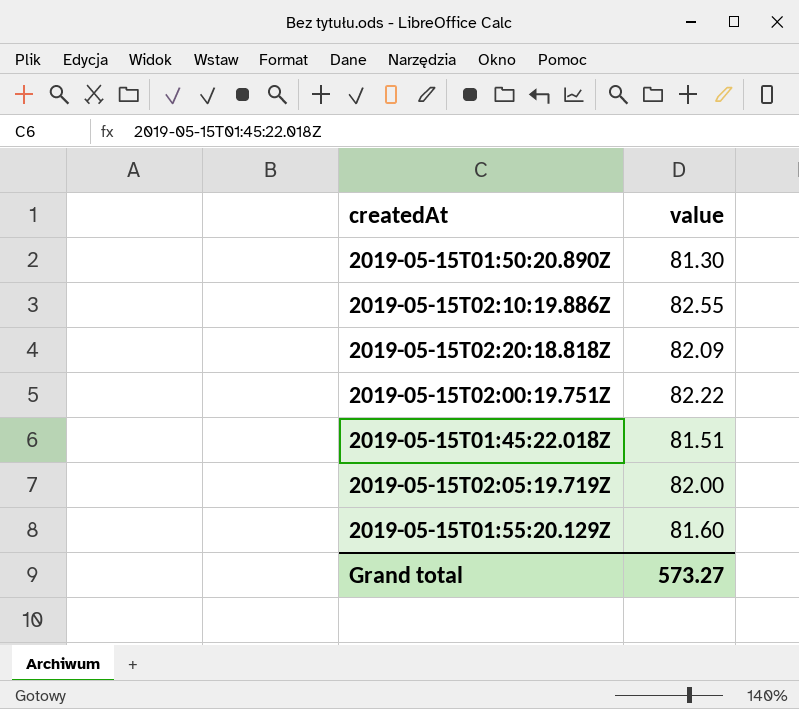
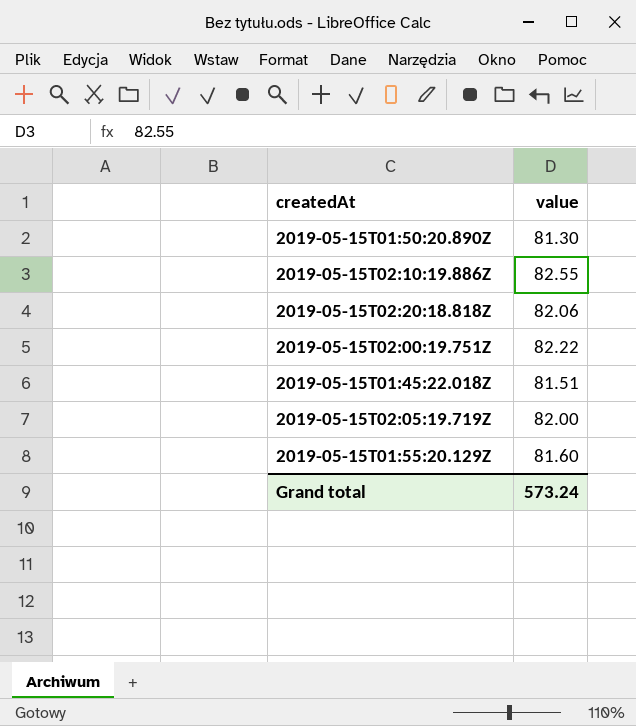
2019-05-15T02:20:18.818Z | value: 82.09 -> 82.06
Grand total | value: 573.27 -> 573.24

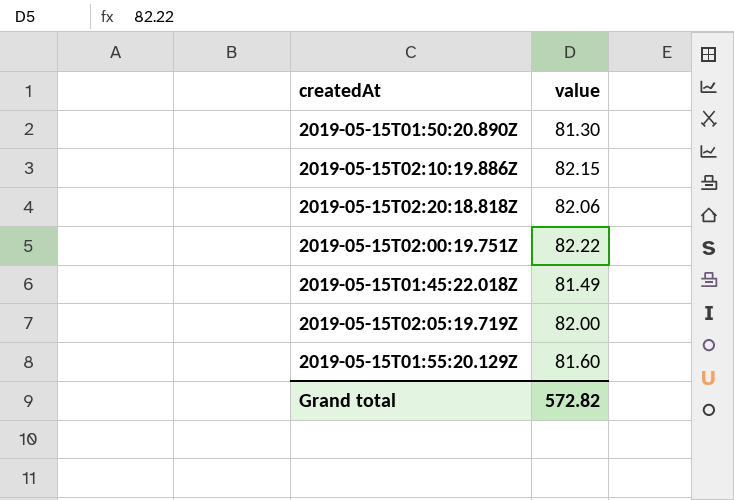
2019-05-15T02:10:19.886Z | value: 82.55 -> 82.15
2019-05-15T01:45:22.018Z | value: 81.51 -> 81.49
Grand total | value: 573.24 -> 572.82

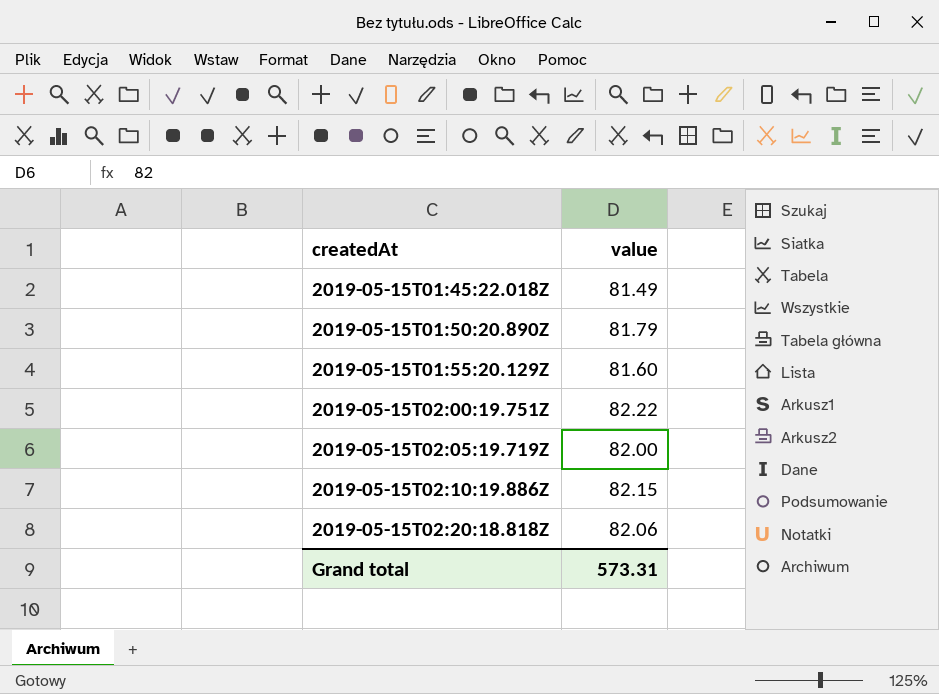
row order: none -> createdAt ascending
2019-05-15T01:50:20.890Z | value: 81.30 -> 81.79
Grand total | value: 572.82 -> 573.31

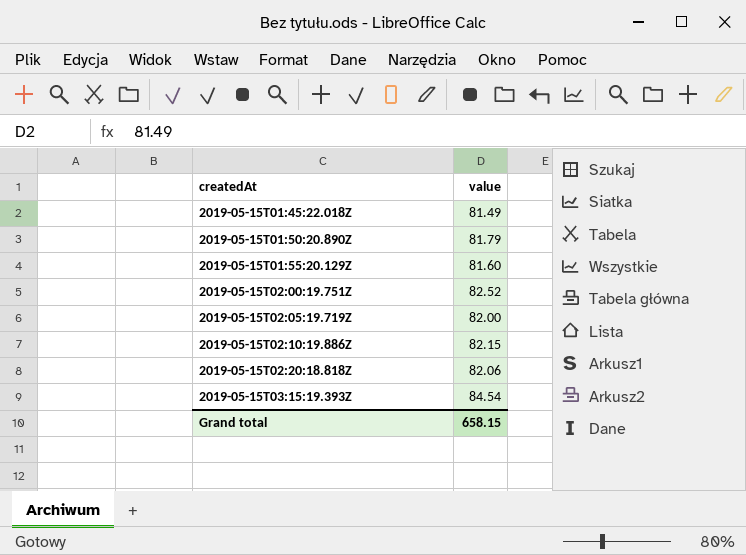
2019-05-15T02:00:19.751Z | value: 82.22 -> 82.52
row 2019-05-15T03:15:19.393Z: none -> 84.54
Grand total | value: 573.31 -> 658.15

